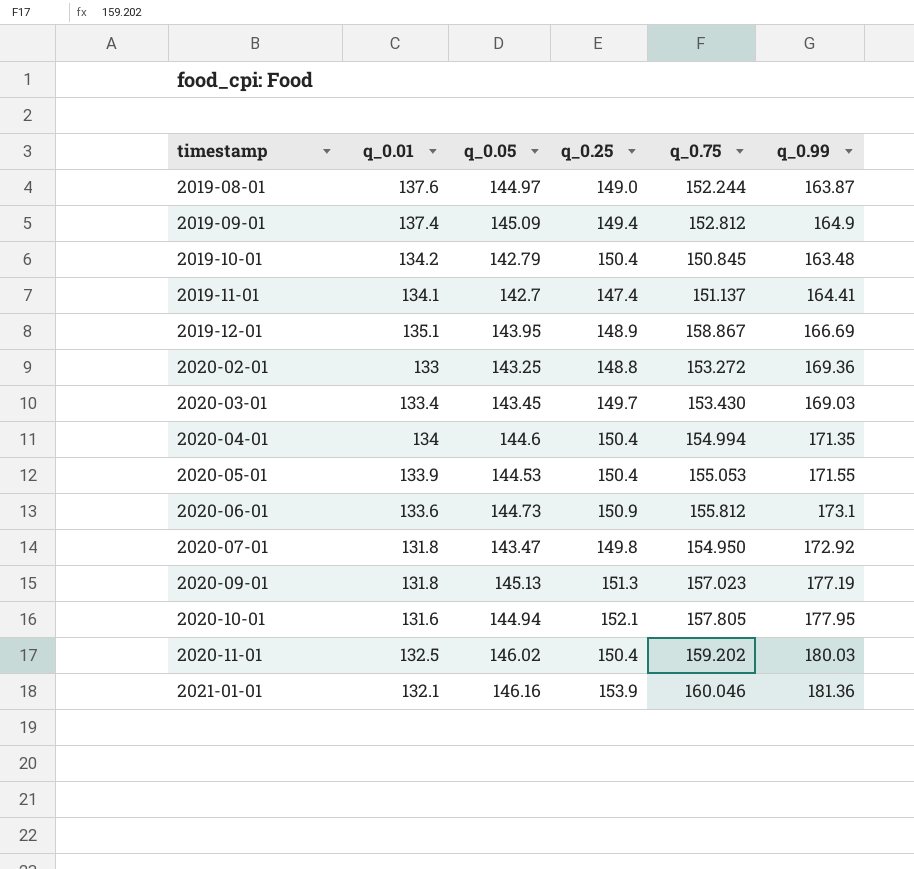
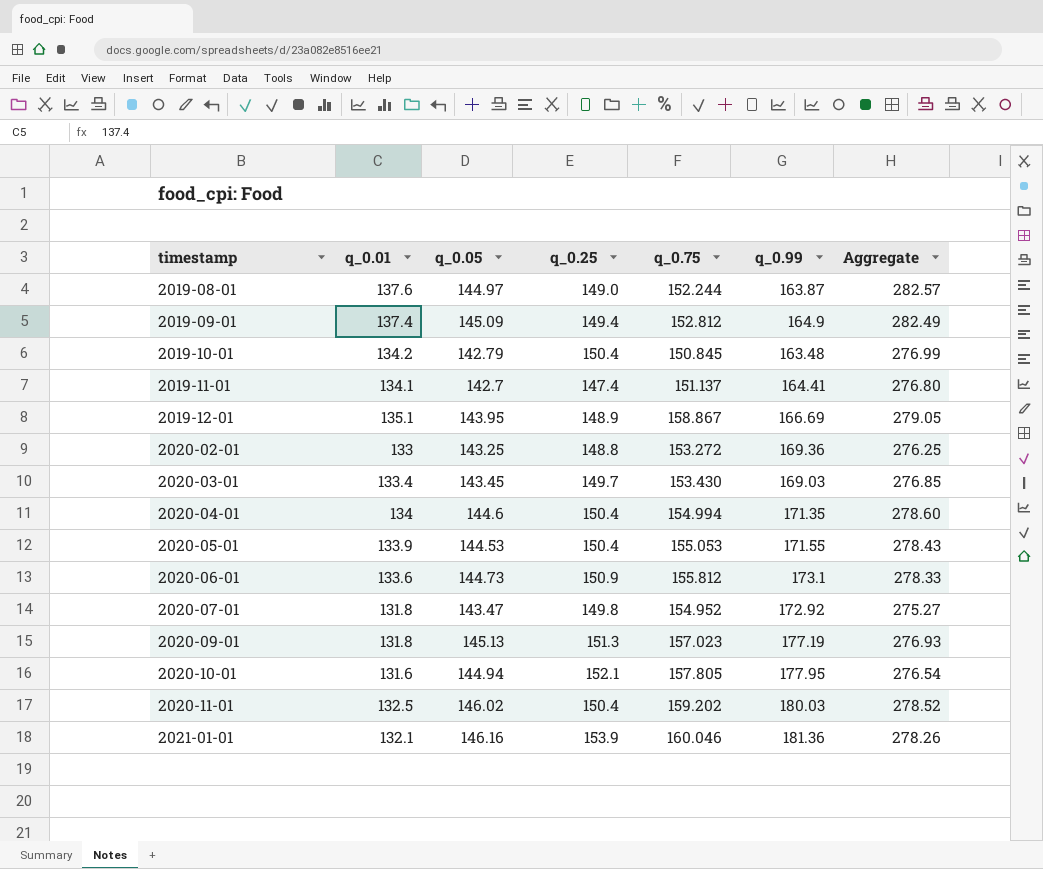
column Aggregate | formula: none -> [q_0.01] + [q_0.05]
2020-07-01 | q_0.75: 154.950 -> 154.952

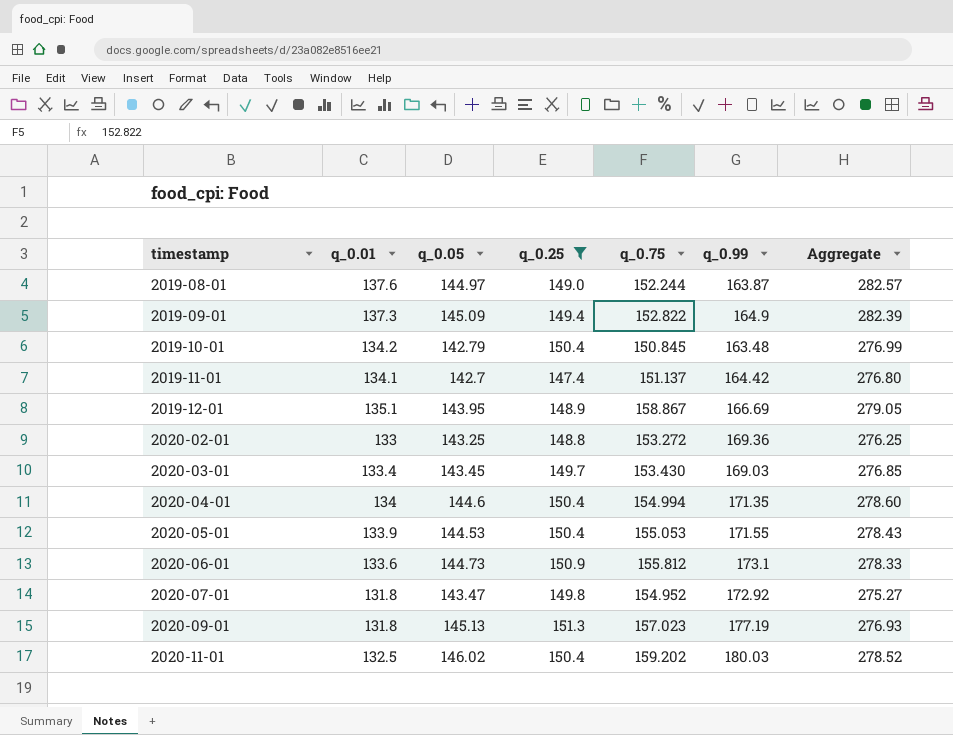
filter: none -> q_0.25 <= 151.3
2019-09-01 | q_0.01: 137.4 -> 137.3
2019-09-01 | q_0.75: 152.812 -> 152.822
2019-09-01 | Aggregate: 282.49 -> 282.39
2019-11-01 | q_0.99: 164.41 -> 164.42

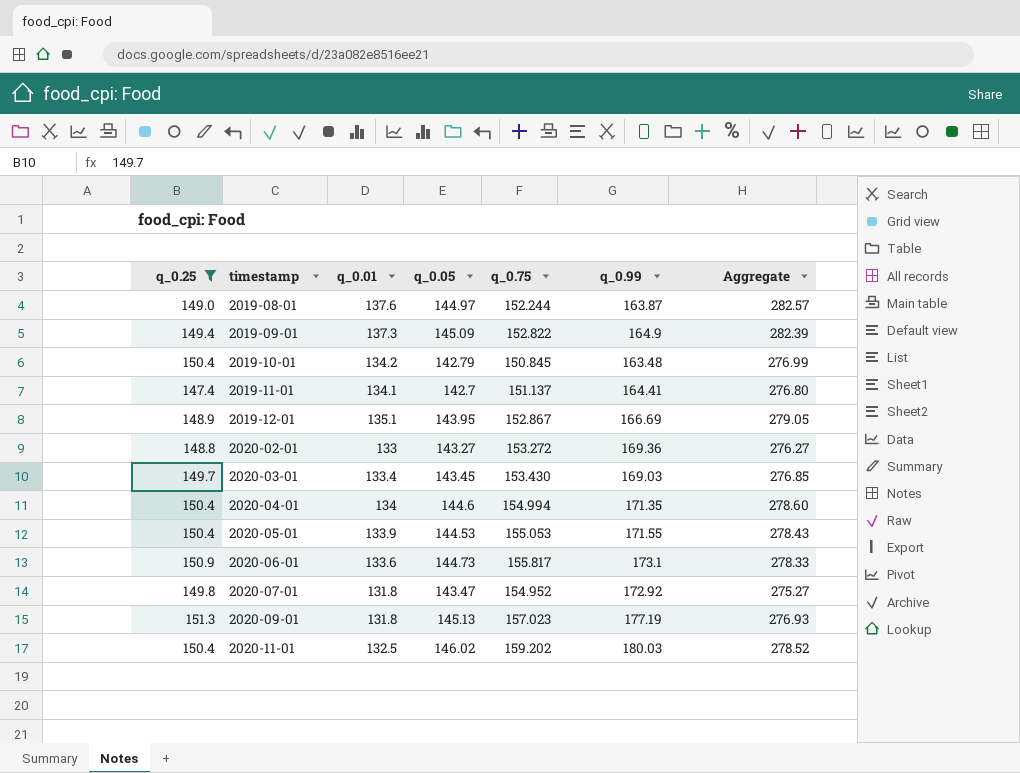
column q_0.25 | position: 4 -> 1
2019-11-01 | q_0.99: 164.42 -> 164.41
2019-12-01 | q_0.75: 158.867 -> 152.867
2020-02-01 | q_0.05: 143.25 -> 143.27
2020-02-01 | Aggregate: 276.25 -> 276.27
2020-06-01 | q_0.75: 155.812 -> 155.817

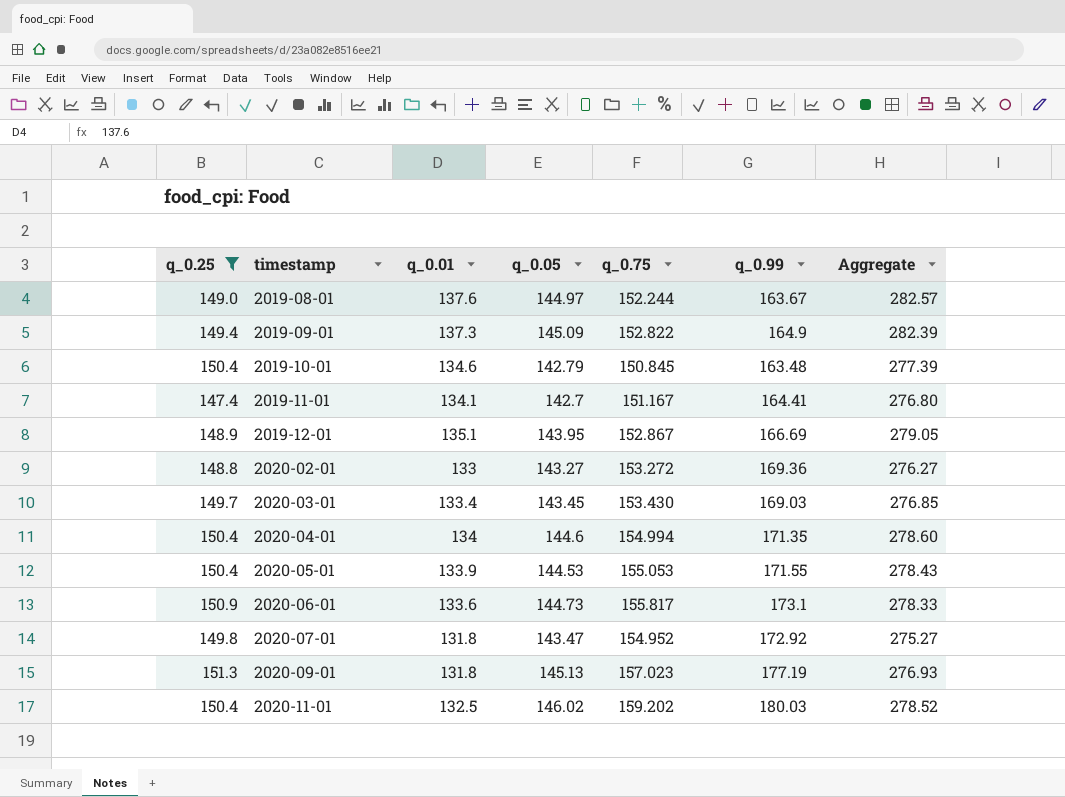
2019-08-01 | q_0.99: 163.87 -> 163.67
2019-10-01 | q_0.01: 134.2 -> 134.6
2019-10-01 | Aggregate: 276.99 -> 277.39
2019-11-01 | q_0.75: 151.137 -> 151.167

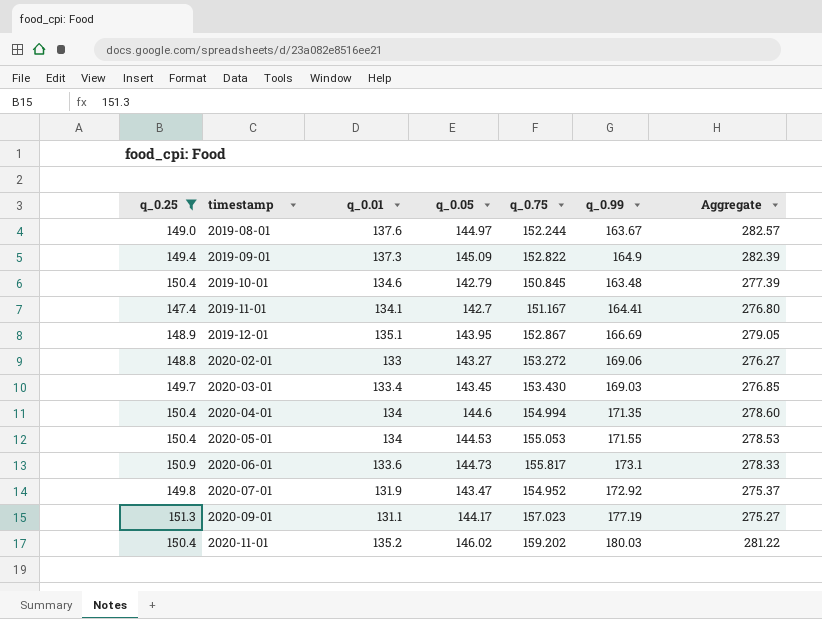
2020-02-01 | q_0.99: 169.36 -> 169.06
2020-05-01 | q_0.01: 133.9 -> 134
2020-05-01 | Aggregate: 278.43 -> 278.53
2020-07-01 | q_0.01: 131.8 -> 131.9
2020-07-01 | Aggregate: 275.27 -> 275.37
2020-09-01 | q_0.01: 131.8 -> 131.1
2020-09-01 | q_0.05: 145.13 -> 144.17
2020-09-01 | Aggregate: 276.93 -> 275.27
2020-11-01 | q_0.01: 132.5 -> 135.2
2020-11-01 | Aggregate: 278.52 -> 281.22

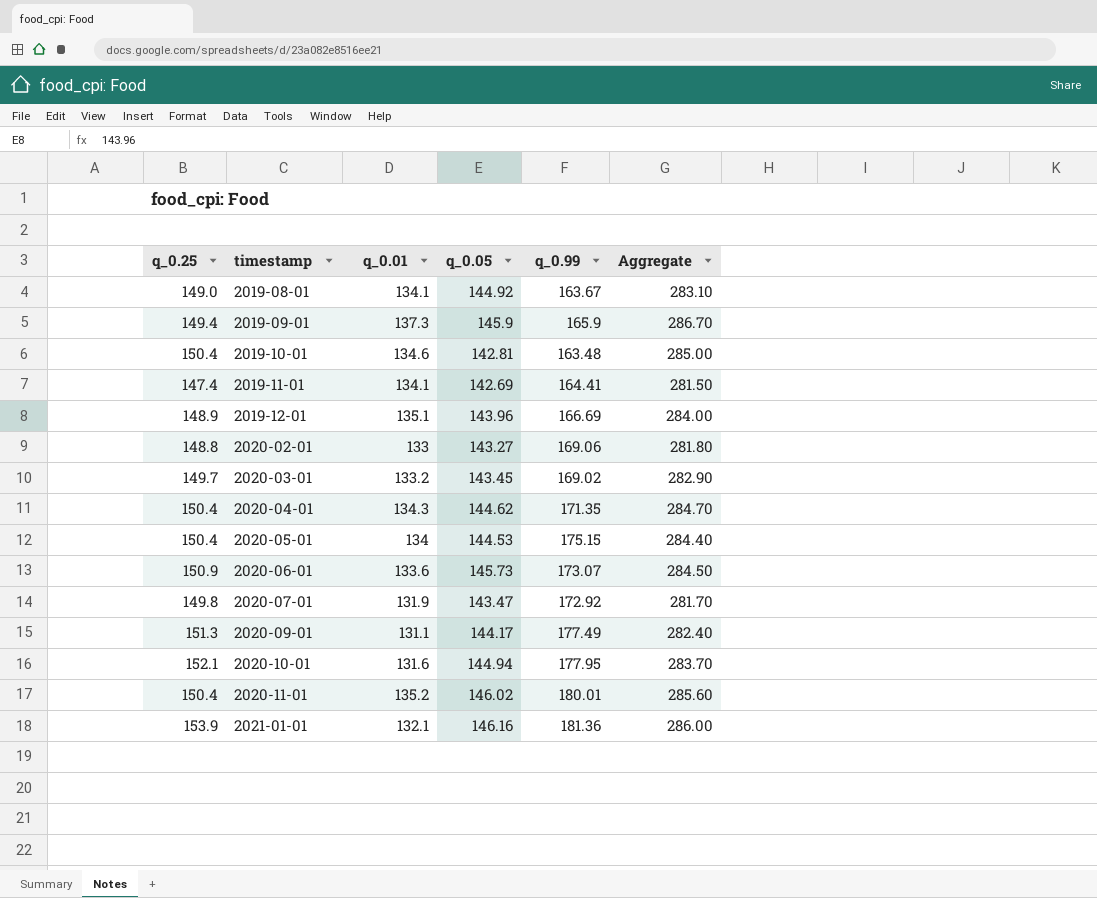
filter: q_0.25 <= 151.3 -> none
column q_0.75 | position: 5 -> none
column Aggregate | formula: [q_0.01] + [q_0.05] -> [q_0.25] + [q_0.01]
2019-08-01 | q_0.01: 137.6 -> 134.1
2019-08-01 | q_0.05: 144.97 -> 144.92
2019-09-01 | q_0.05: 145.09 -> 145.9
2019-09-01 | q_0.99: 164.9 -> 165.9
2019-10-01 | q_0.05: 142.79 -> 142.81
2019-11-01 | q_0.05: 142.7 -> 142.69
2019-12-01 | q_0.05: 143.95 -> 143.96
2020-03-01 | q_0.01: 133.4 -> 133.2
2020-03-01 | q_0.99: 169.03 -> 169.02
2020-04-01 | q_0.01: 134 -> 134.3
2020-04-01 | q_0.05: 144.6 -> 144.62
2020-05-01 | q_0.99: 171.55 -> 175.15
2020-06-01 | q_0.05: 144.73 -> 145.73
2020-06-01 | q_0.99: 173.1 -> 173.07
2020-09-01 | q_0.99: 177.19 -> 177.49
2020-11-01 | q_0.99: 180.03 -> 180.01

